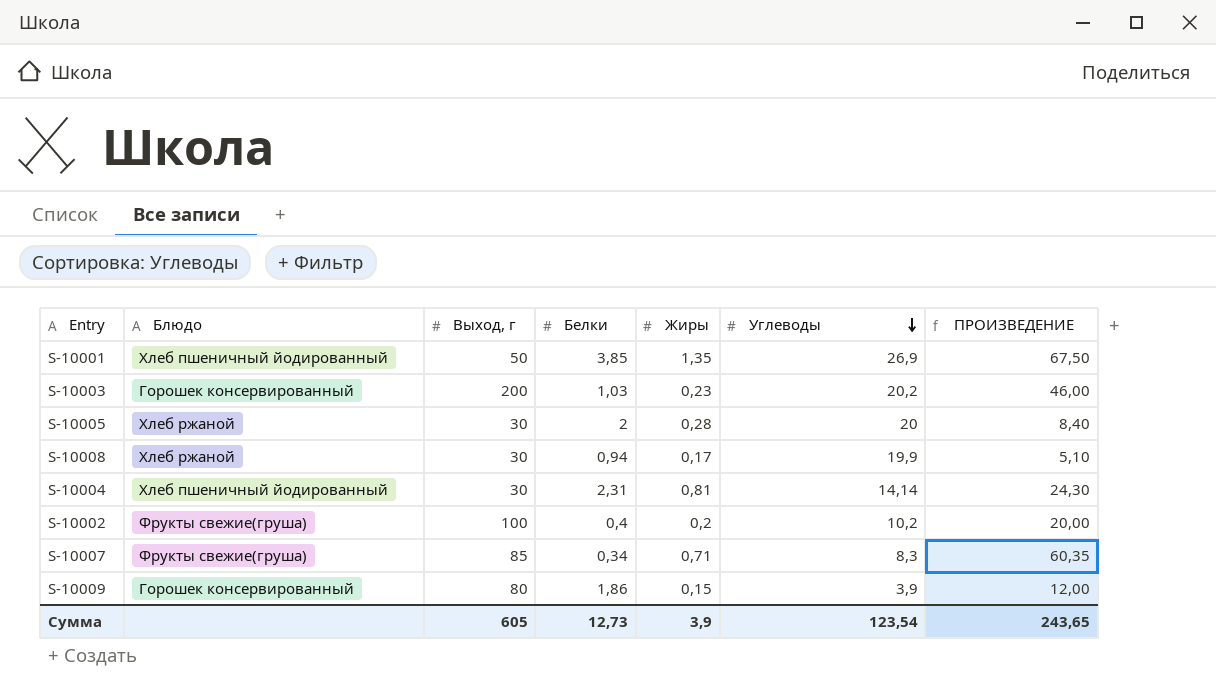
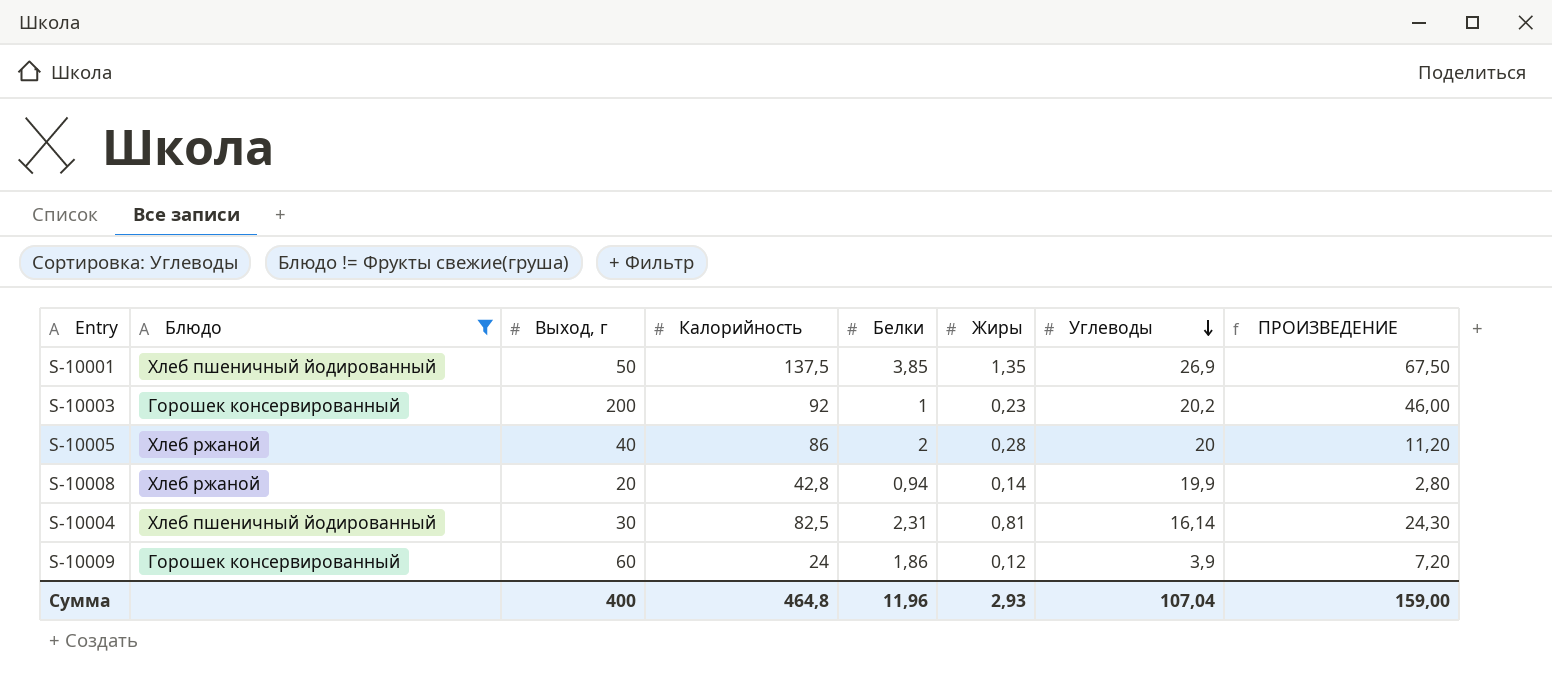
filter: none -> Блюдо != Фрукты свежие(груша)
column Калорийность | position: none -> 4
S-10003 | Белки: 1,03 -> 1
S-10005 | Выход, г: 30 -> 40
S-10005 | ПРОИЗВЕДЕНИЕ: 8,40 -> 11,20
S-10008 | Выход, г: 30 -> 20
S-10008 | Жиры: 0,17 -> 0,14
S-10008 | ПРОИЗВЕДЕНИЕ: 5,10 -> 2,80
S-10004 | Углеводы: 14,14 -> 16,14
S-10009 | Выход, г: 80 -> 60
S-10009 | Жиры: 0,15 -> 0,12
S-10009 | ПРОИЗВЕДЕНИЕ: 12,00 -> 7,20
Сумма | Выход, г: 605 -> 400
Сумма | Белки: 12,73 -> 11,96
Сумма | Жиры: 3,9 -> 2,93
Сумма | Углеводы: 123,54 -> 107,04
Сумма | ПРОИЗВЕДЕНИЕ: 243,65 -> 159,00

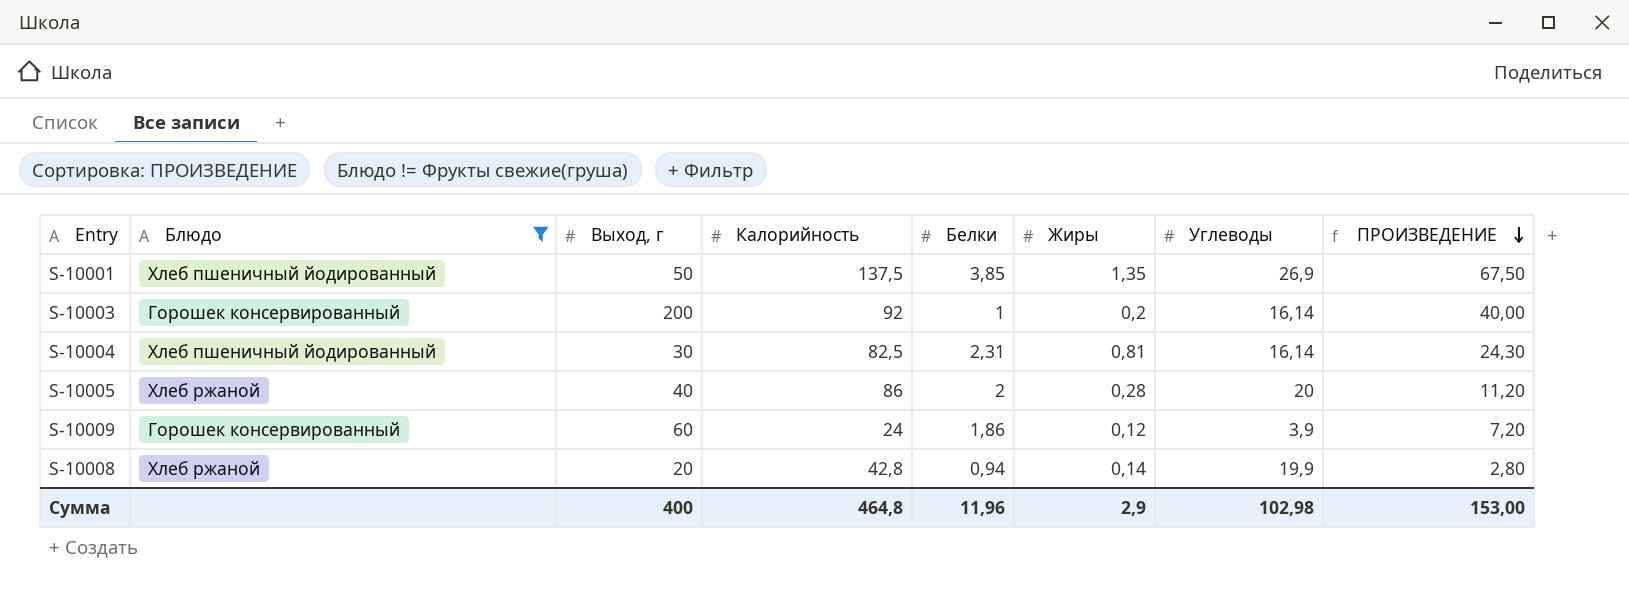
row order: Углеводы descending -> ПРОИЗВЕДЕНИЕ descending
S-10003 | Жиры: 0,23 -> 0,2
S-10003 | Углеводы: 20,2 -> 16,14
S-10003 | ПРОИЗВЕДЕНИЕ: 46,00 -> 40,00
Сумма | Жиры: 2,93 -> 2,9
Сумма | Углеводы: 107,04 -> 102,98
Сумма | ПРОИЗВЕДЕНИЕ: 159,00 -> 153,00

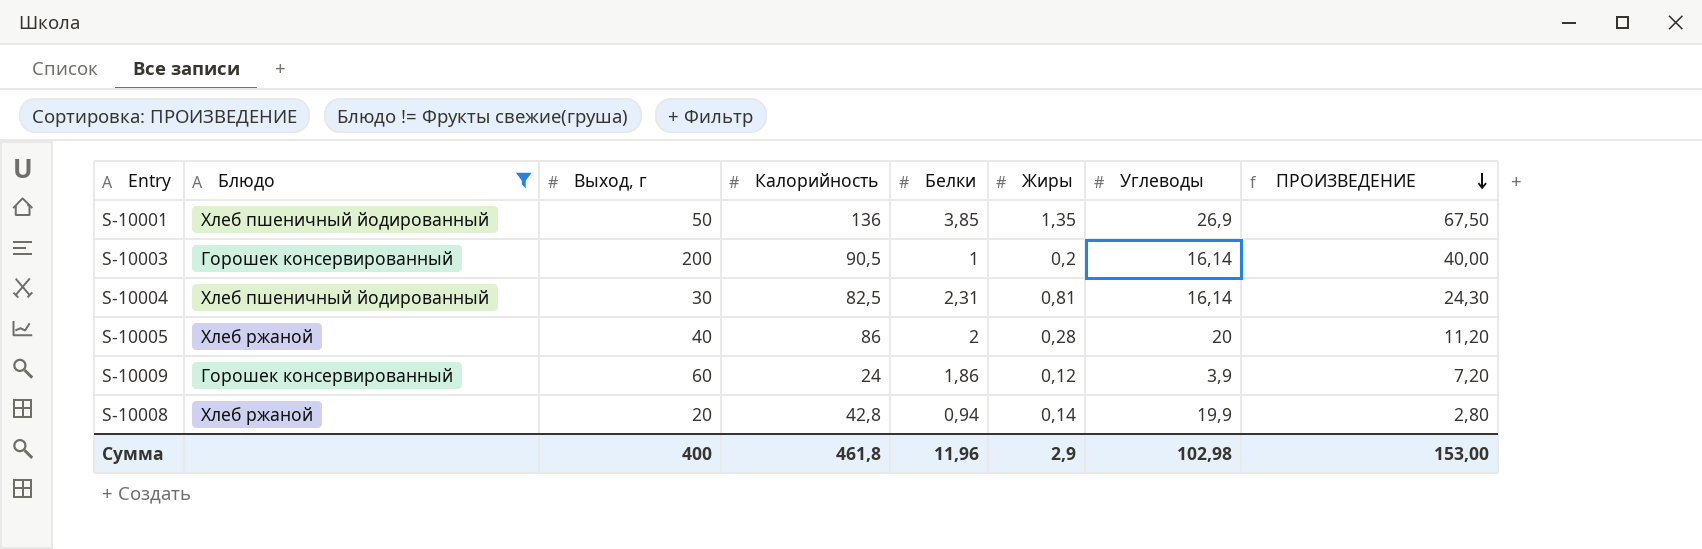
S-10001 | Калорийность: 137,5 -> 136
S-10003 | Калорийность: 92 -> 90,5
Сумма | Калорийность: 464,8 -> 461,8

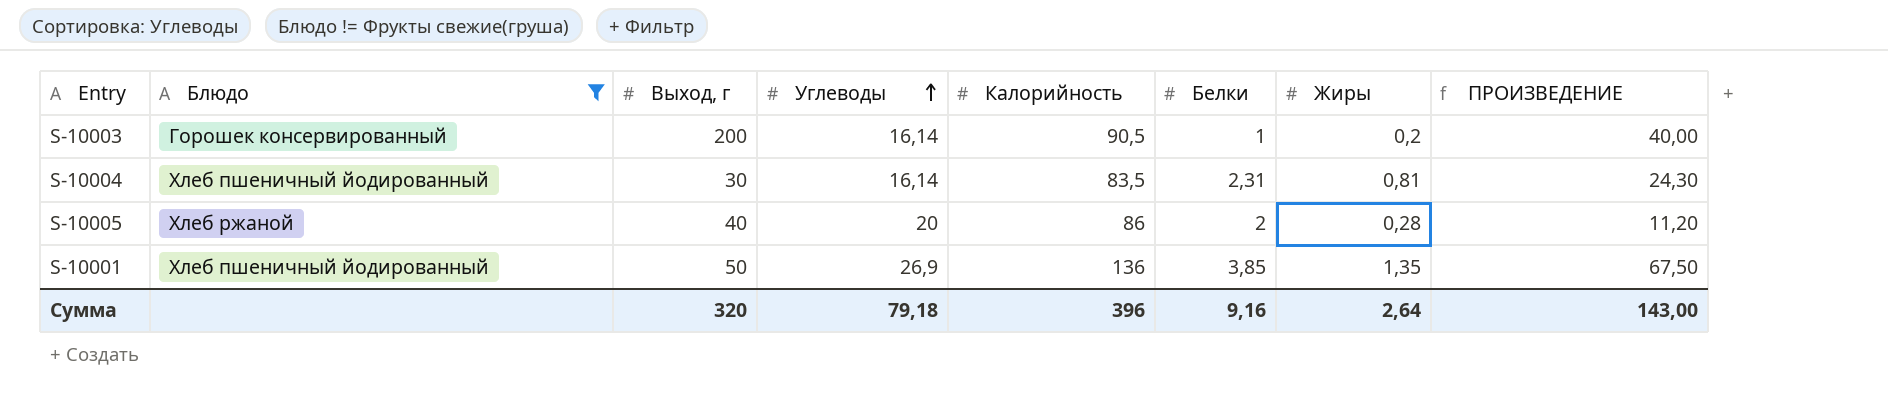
row order: ПРОИЗВЕДЕНИЕ descending -> Углеводы ascending
column Углеводы | position: 7 -> 4
row S-10009: Горошек консервированный | 60 | 24 | 1,86 | 0,12 | 3,9 | 7,20 -> none
row S-10008: Хлеб ржаной | 20 | 42,8 | 0,94 | 0,14 | 19,9 | 2,80 -> none
S-10004 | Калорийность: 82,5 -> 83,5
Сумма | Выход, г: 400 -> 320
Сумма | Углеводы: 102,98 -> 79,18
Сумма | Калорийность: 461,8 -> 396
Сумма | Белки: 11,96 -> 9,16
Сумма | Жиры: 2,9 -> 2,64
Сумма | ПРОИЗВЕДЕНИЕ: 153,00 -> 143,00

